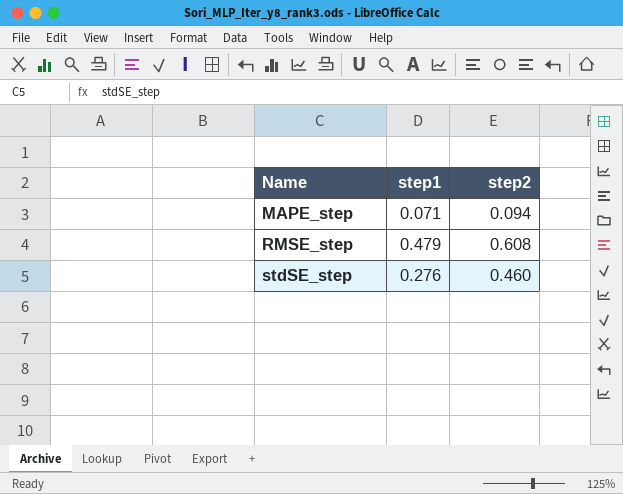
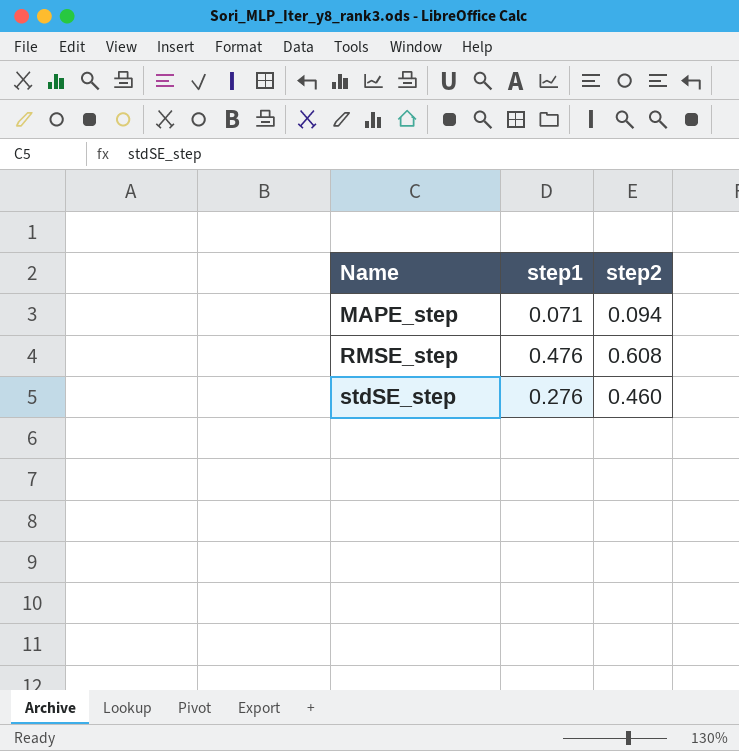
RMSE_step | step1: 0.479 -> 0.476

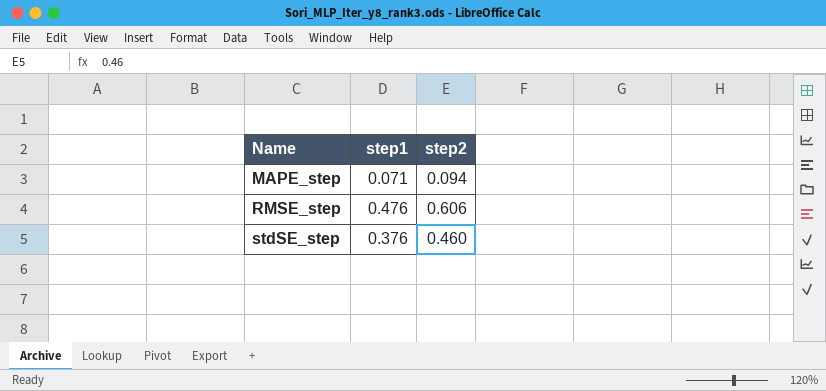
RMSE_step | step2: 0.608 -> 0.606
stdSE_step | step1: 0.276 -> 0.376

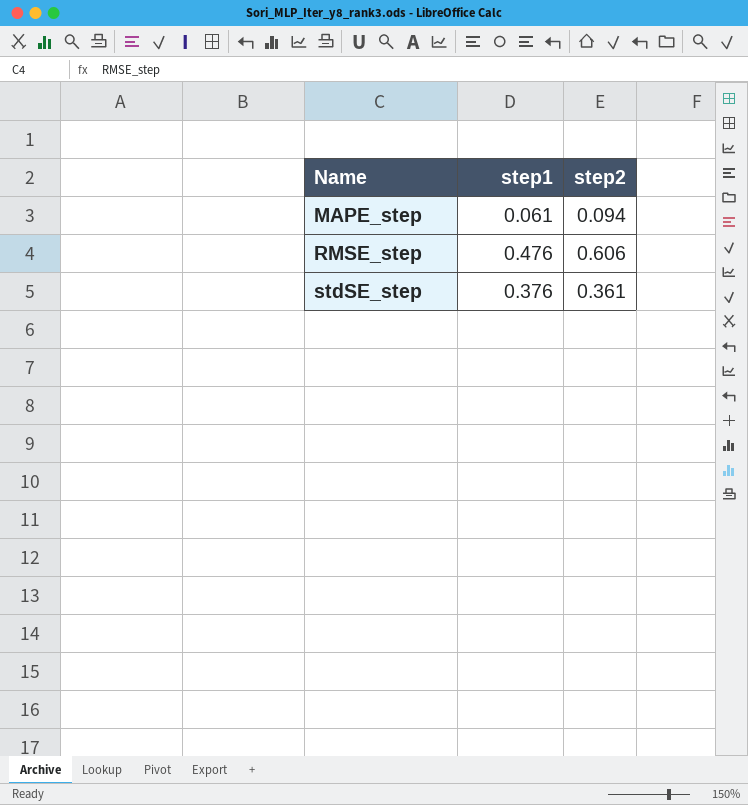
MAPE_step | step1: 0.071 -> 0.061
stdSE_step | step2: 0.460 -> 0.361

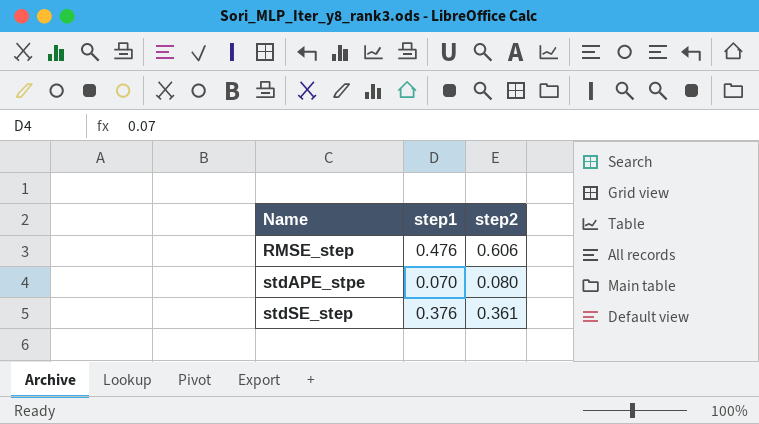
row MAPE_step: 0.061 | 0.094 -> none
row stdAPE_stpe: none -> 0.070 | 0.080

